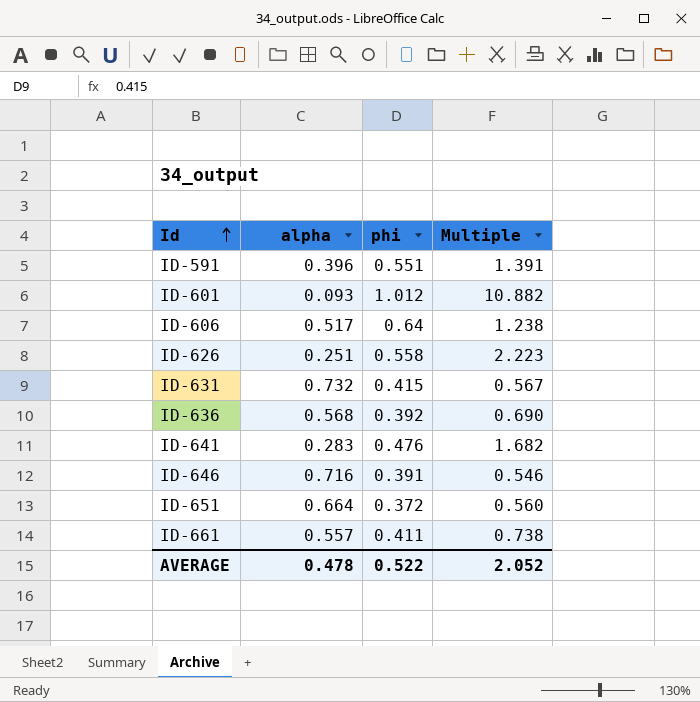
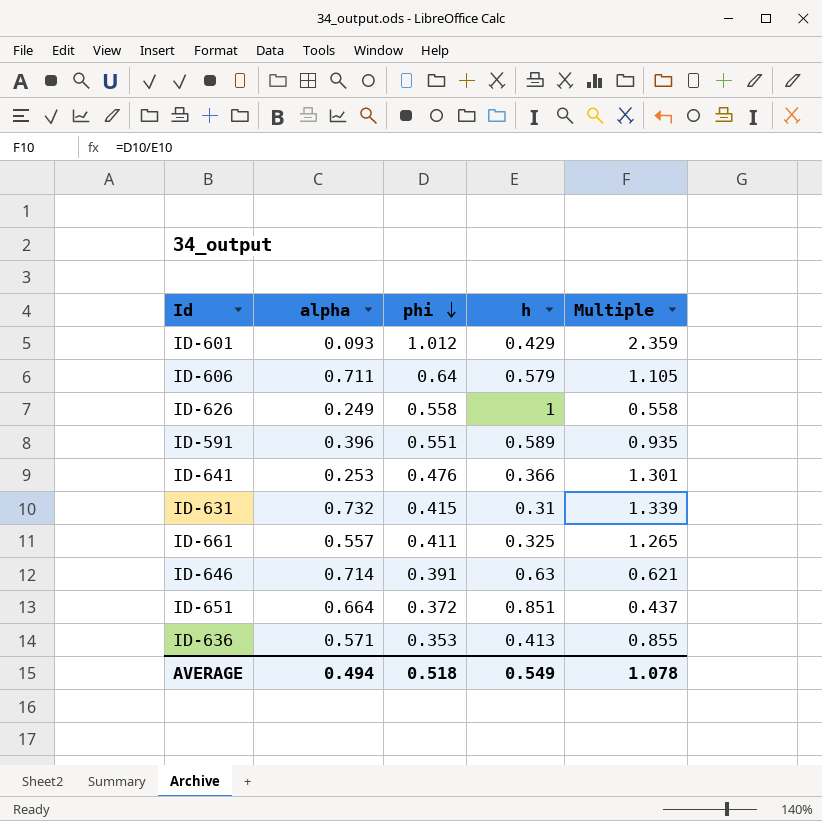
row order: Id ascending -> phi descending
column h | position: none -> 4
column Multiple | formula: [phi] / [alpha] -> [phi] / [h]
ID-606 | alpha: 0.517 -> 0.711
ID-626 | alpha: 0.251 -> 0.249
ID-641 | alpha: 0.283 -> 0.253
ID-646 | alpha: 0.716 -> 0.714
ID-636 | alpha: 0.568 -> 0.571
ID-636 | phi: 0.392 -> 0.353
AVERAGE | alpha: 0.478 -> 0.494
AVERAGE | phi: 0.522 -> 0.518
AVERAGE | Multiple: 2.052 -> 1.078

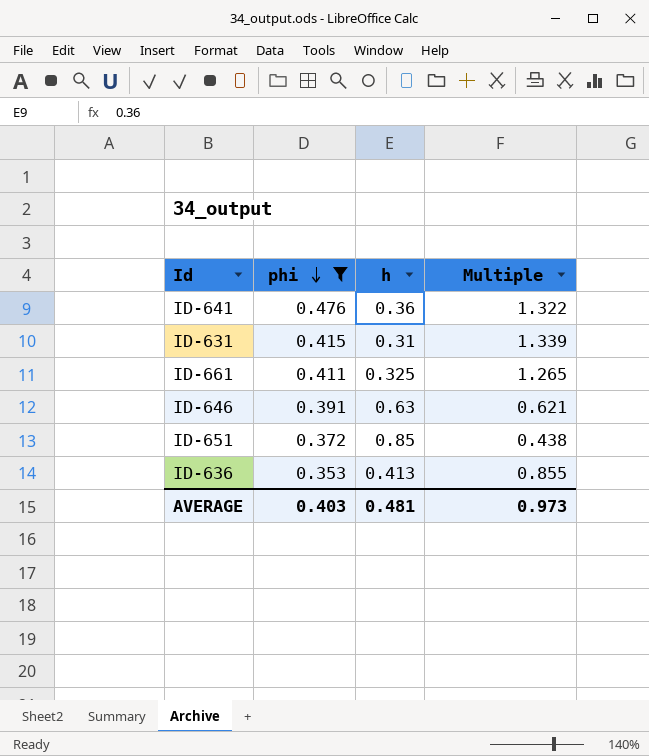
filter: none -> phi <= 0.476
column alpha | position: 2 -> none
ID-641 | h: 0.366 -> 0.36
ID-641 | Multiple: 1.301 -> 1.322
ID-651 | h: 0.851 -> 0.85
ID-651 | Multiple: 0.437 -> 0.438
AVERAGE | phi: 0.518 -> 0.403
AVERAGE | h: 0.549 -> 0.481
AVERAGE | Multiple: 1.078 -> 0.973

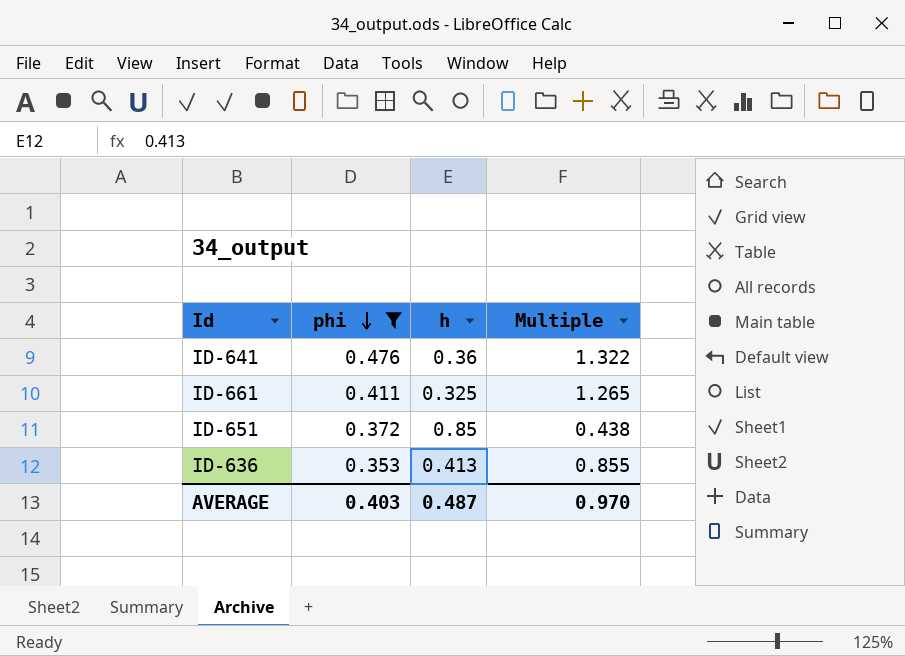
row ID-631: 0.415 | 0.31 | 1.339 -> none
row ID-646: 0.391 | 0.63 | 0.621 -> none
AVERAGE | h: 0.481 -> 0.487
AVERAGE | Multiple: 0.973 -> 0.970

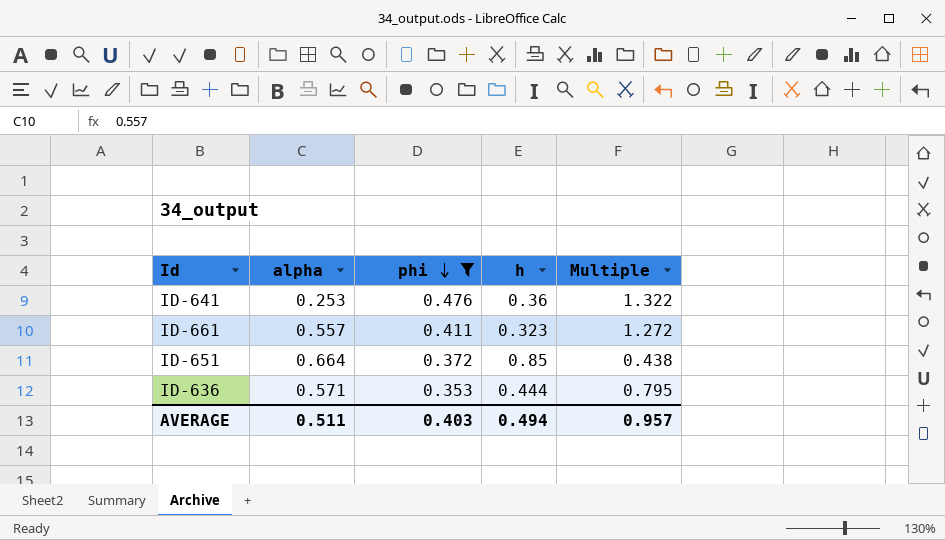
column alpha | position: none -> 2
ID-661 | h: 0.325 -> 0.323
ID-661 | Multiple: 1.265 -> 1.272
ID-636 | h: 0.413 -> 0.444
ID-636 | Multiple: 0.855 -> 0.795
AVERAGE | h: 0.487 -> 0.494
AVERAGE | Multiple: 0.970 -> 0.957

